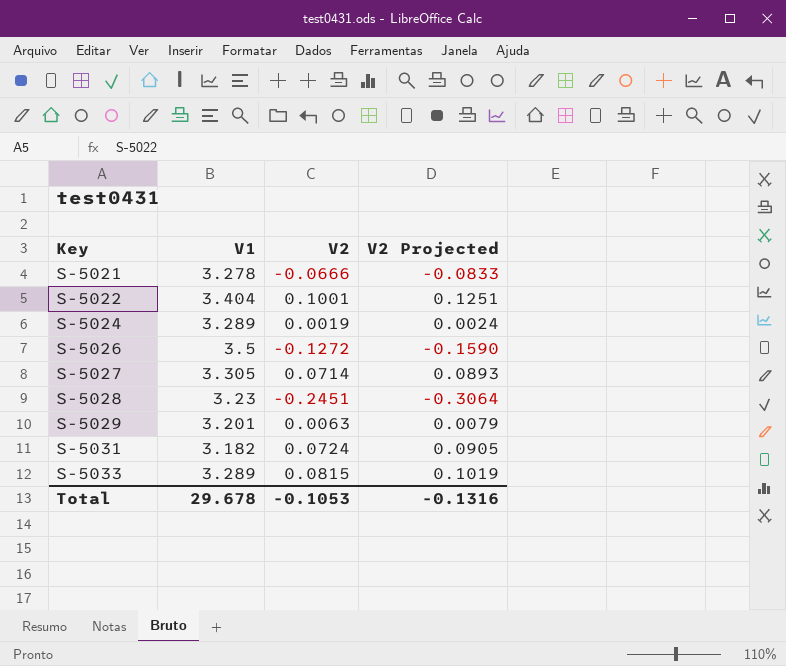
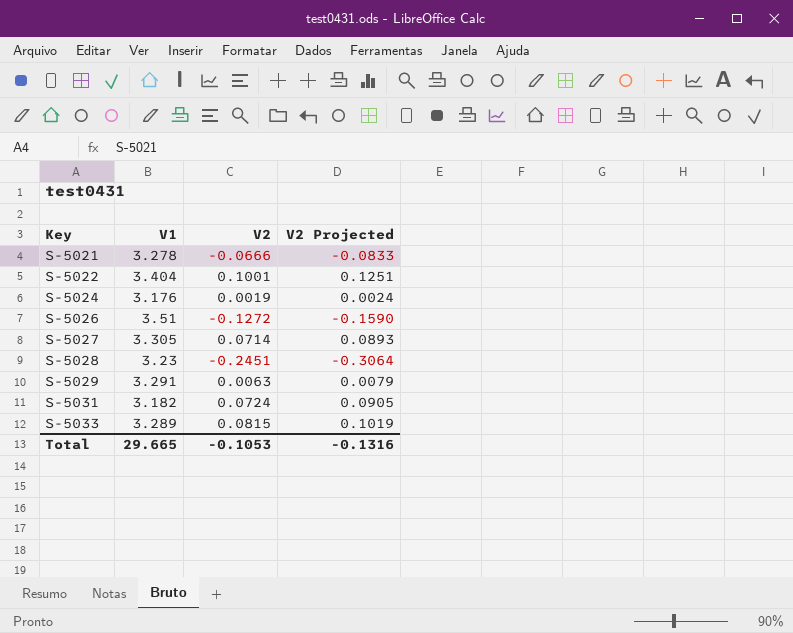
S-5024 | V1: 3.289 -> 3.176
S-5026 | V1: 3.5 -> 3.51
S-5029 | V1: 3.201 -> 3.291
Total | V1: 29.678 -> 29.665

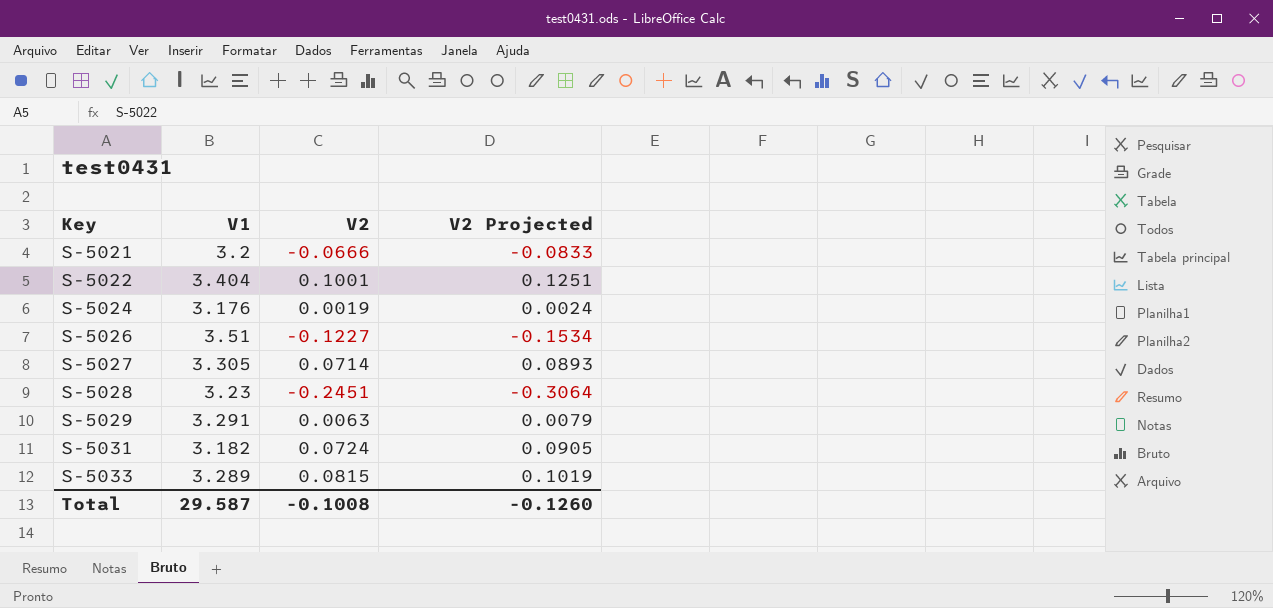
S-5021 | V1: 3.278 -> 3.2
S-5026 | V2: -0.1272 -> -0.1227
S-5026 | V2 Projected: -0.1590 -> -0.1534
Total | V1: 29.665 -> 29.587
Total | V2: -0.1053 -> -0.1008
Total | V2 Projected: -0.1316 -> -0.1260

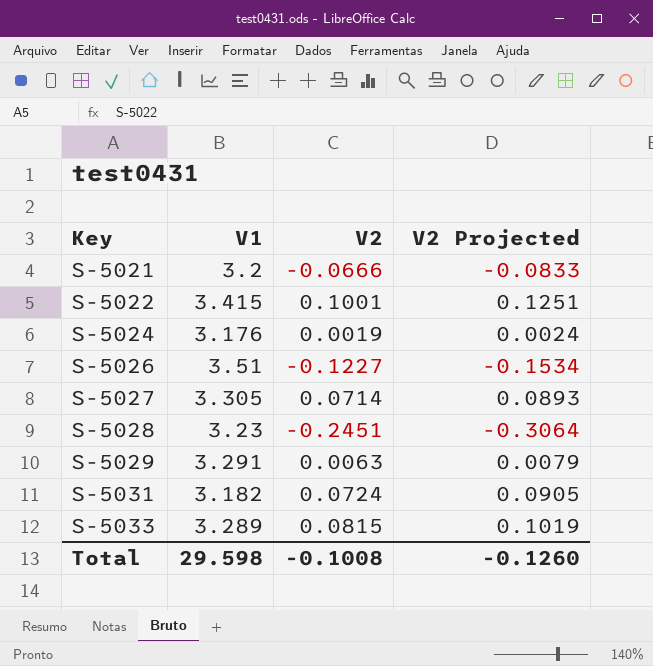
S-5022 | V1: 3.404 -> 3.415
Total | V1: 29.587 -> 29.598

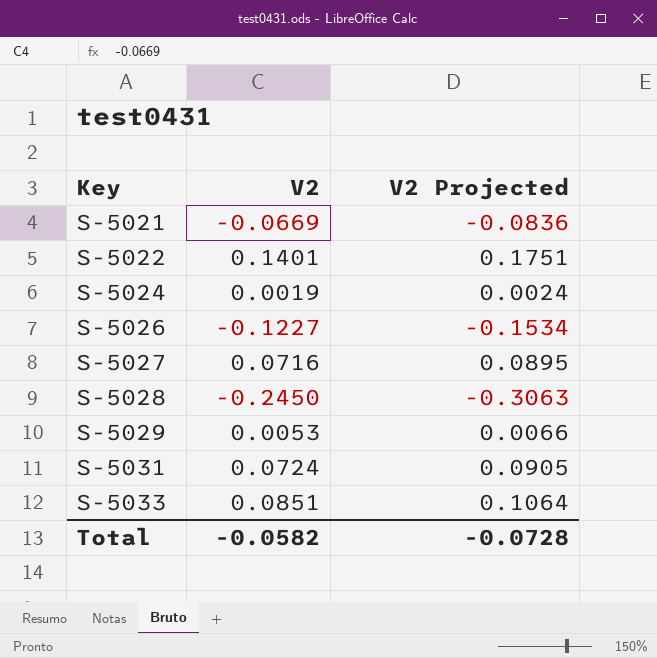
column V1 | position: 2 -> none
S-5021 | V2: -0.0666 -> -0.0669
S-5021 | V2 Projected: -0.0833 -> -0.0836
S-5022 | V2: 0.1001 -> 0.1401
S-5022 | V2 Projected: 0.1251 -> 0.1751
S-5027 | V2: 0.0714 -> 0.0716
S-5027 | V2 Projected: 0.0893 -> 0.0895
S-5028 | V2: -0.2451 -> -0.2450
S-5028 | V2 Projected: -0.3064 -> -0.3063
S-5029 | V2: 0.0063 -> 0.0053
S-5029 | V2 Projected: 0.0079 -> 0.0066
S-5033 | V2: 0.0815 -> 0.0851
S-5033 | V2 Projected: 0.1019 -> 0.1064
Total | V2: -0.1008 -> -0.0582
Total | V2 Projected: -0.1260 -> -0.0728

